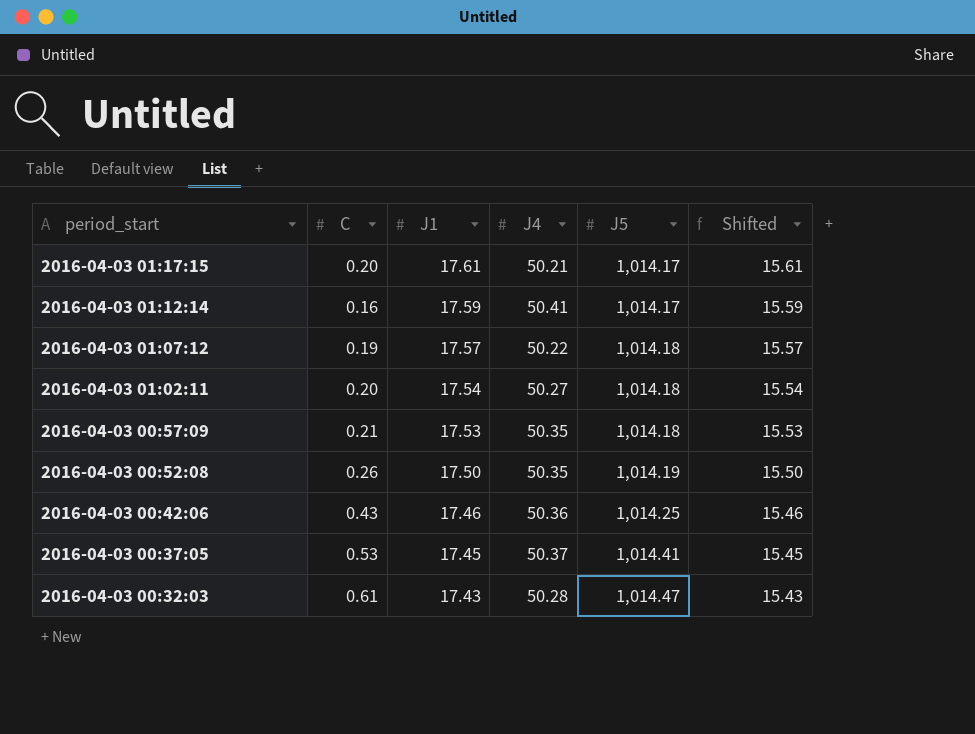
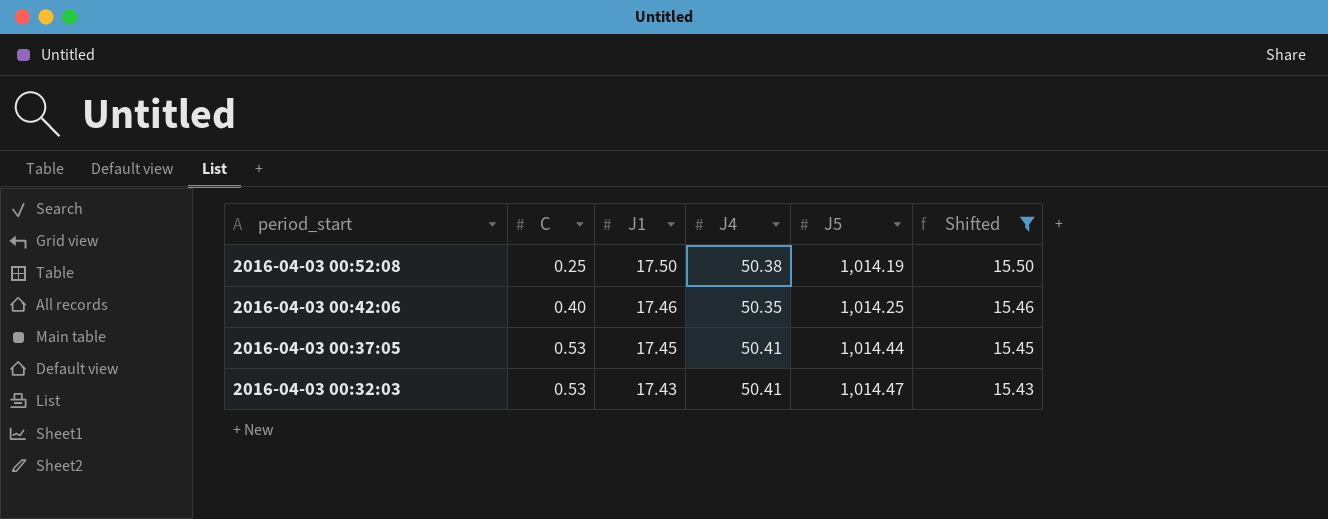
filter: none -> Shifted <= 15.50
2016-04-03 00:52:08 | C: 0.26 -> 0.25
2016-04-03 00:52:08 | J4: 50.35 -> 50.38
2016-04-03 00:42:06 | C: 0.43 -> 0.40
2016-04-03 00:42:06 | J4: 50.36 -> 50.35
2016-04-03 00:37:05 | J4: 50.37 -> 50.41
2016-04-03 00:37:05 | J5: 1,014.41 -> 1,014.44
2016-04-03 00:32:03 | C: 0.61 -> 0.53
2016-04-03 00:32:03 | J4: 50.28 -> 50.41

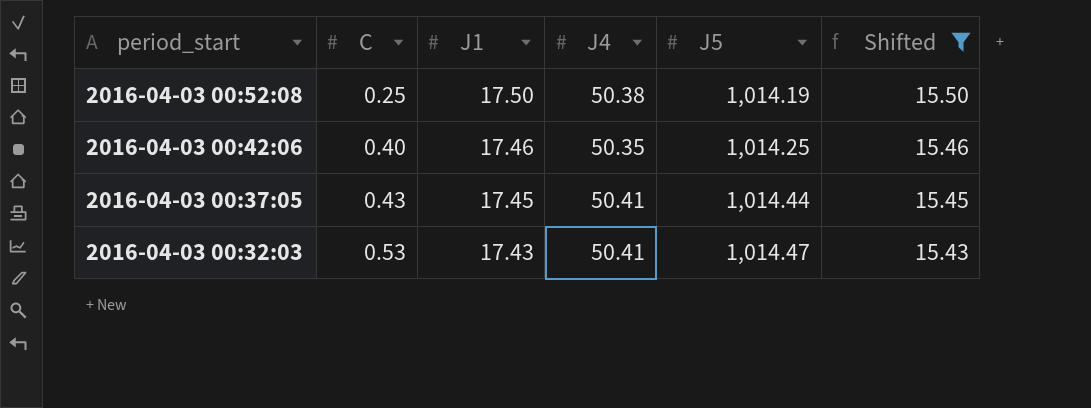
2016-04-03 00:37:05 | C: 0.53 -> 0.43

